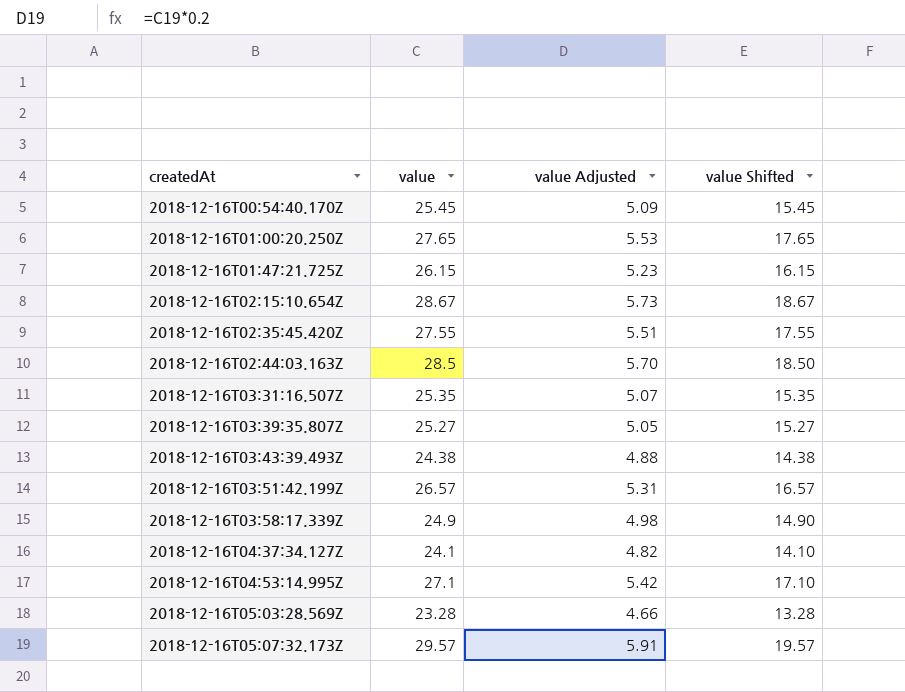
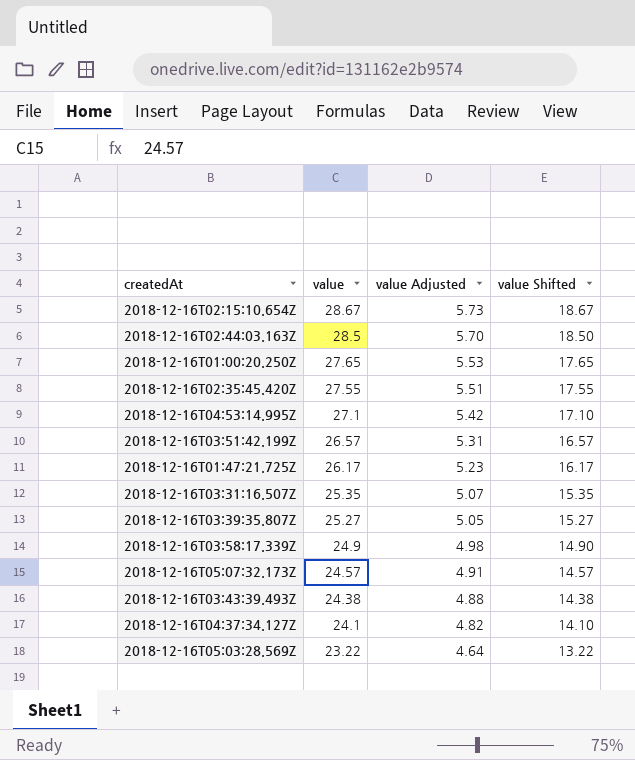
row order: createdAt ascending -> value descending
row 2018-12-16T00:54:40.170Z: 25.45 | 5.09 | 15.45 -> none
2018-12-16T01:47:21.725Z | value: 26.15 -> 26.17
2018-12-16T01:47:21.725Z | value Shifted: 16.15 -> 16.17
2018-12-16T05:07:32.173Z | value: 29.57 -> 24.57
2018-12-16T05:07:32.173Z | value Adjusted: 5.91 -> 4.91
2018-12-16T05:07:32.173Z | value Shifted: 19.57 -> 14.57
2018-12-16T05:03:28.569Z | value: 23.28 -> 23.22
2018-12-16T05:03:28.569Z | value Adjusted: 4.66 -> 4.64
2018-12-16T05:03:28.569Z | value Shifted: 13.28 -> 13.22

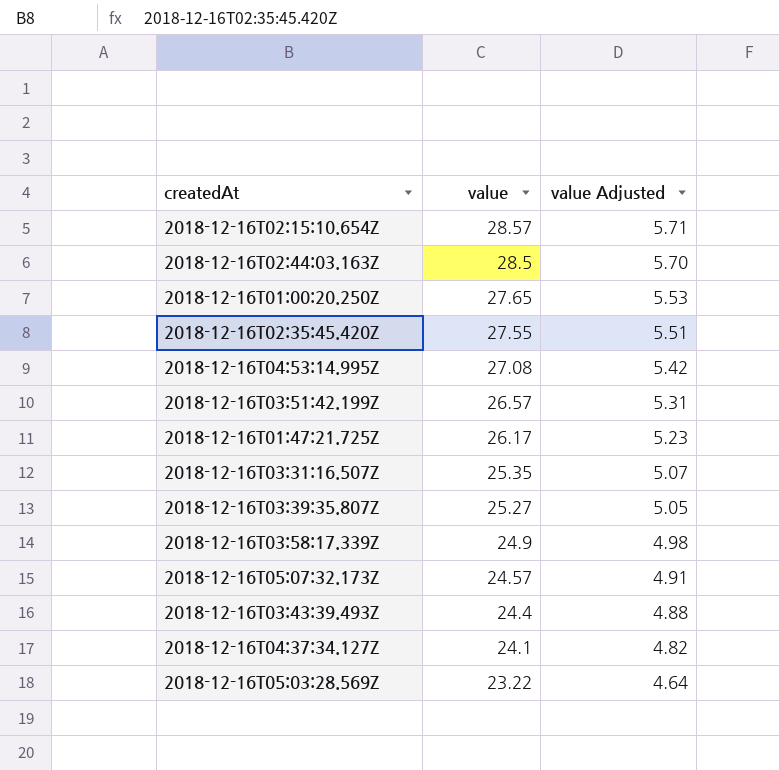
column value Shifted | formula: [value] - 10 -> none
2018-12-16T02:15:10.654Z | value: 28.67 -> 28.57
2018-12-16T02:15:10.654Z | value Adjusted: 5.73 -> 5.71
2018-12-16T04:53:14.995Z | value: 27.1 -> 27.08
2018-12-16T03:43:39.493Z | value: 24.38 -> 24.4

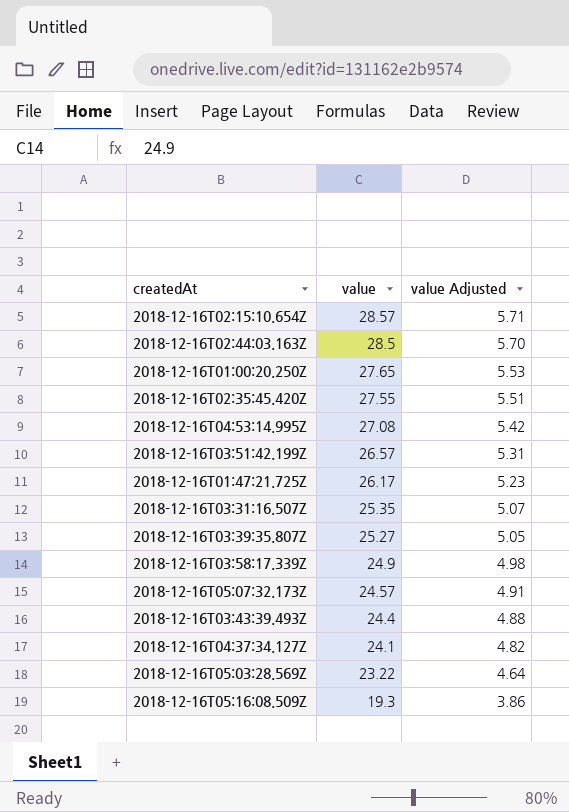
row 2018-12-16T05:16:08.509Z: none -> 19.3 | 3.86

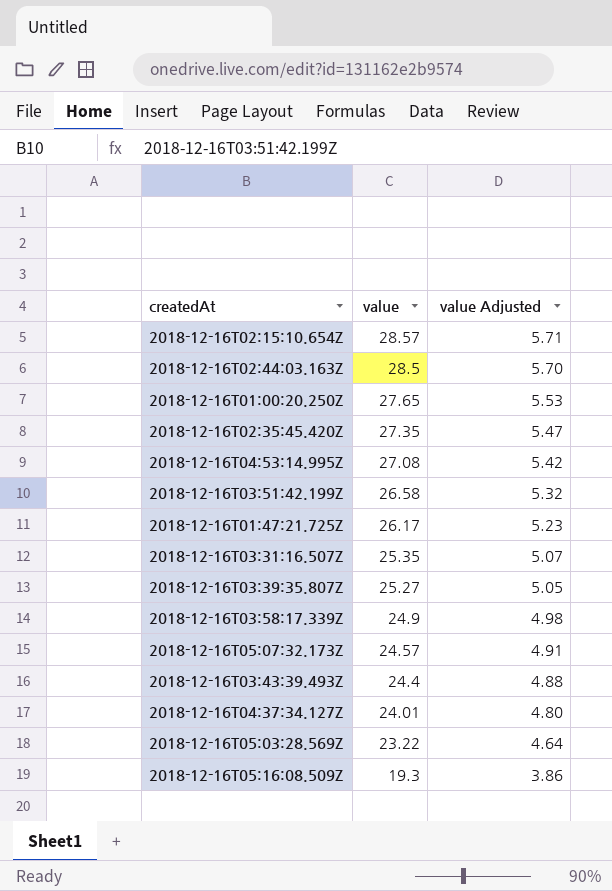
2018-12-16T02:35:45.420Z | value: 27.55 -> 27.35
2018-12-16T02:35:45.420Z | value Adjusted: 5.51 -> 5.47
2018-12-16T03:51:42.199Z | value: 26.57 -> 26.58
2018-12-16T03:51:42.199Z | value Adjusted: 5.31 -> 5.32
2018-12-16T04:37:34.127Z | value: 24.1 -> 24.01
2018-12-16T04:37:34.127Z | value Adjusted: 4.82 -> 4.80

